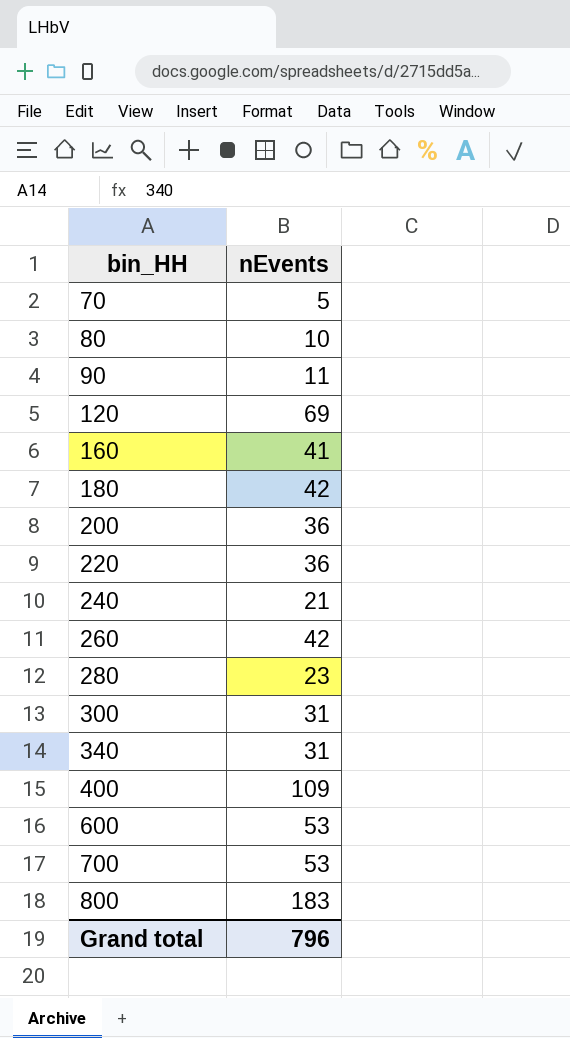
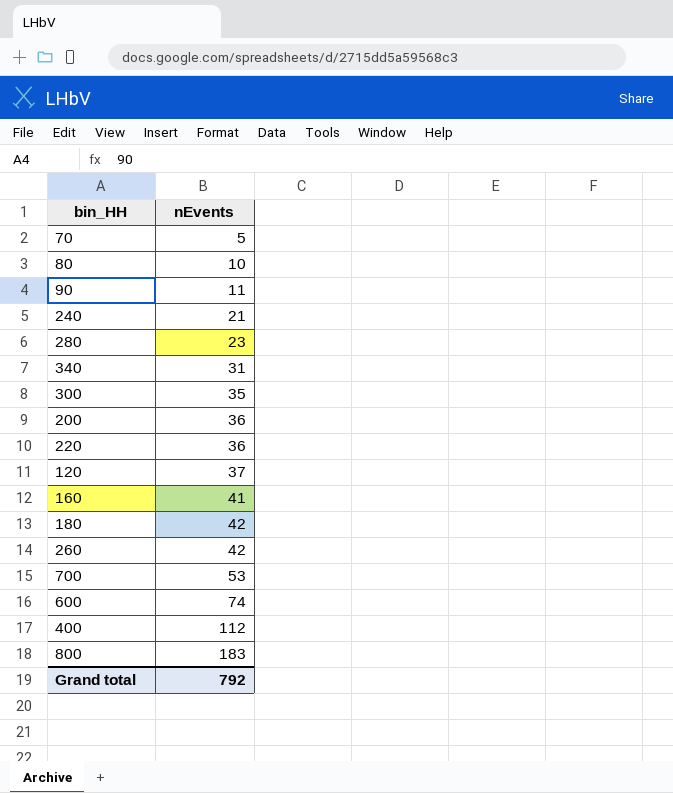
row order: bin_HH ascending -> nEvents ascending
300 | nEvents: 31 -> 35
120 | nEvents: 69 -> 37
600 | nEvents: 53 -> 74
400 | nEvents: 109 -> 112
Grand total | nEvents: 796 -> 792

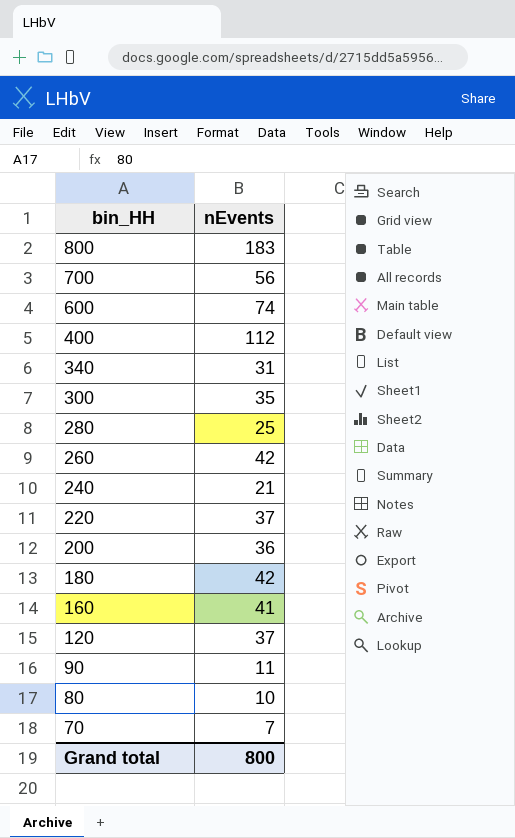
row order: nEvents ascending -> bin_HH descending
700 | nEvents: 53 -> 56
280 | nEvents: 23 -> 25
220 | nEvents: 36 -> 37
70 | nEvents: 5 -> 7
Grand total | nEvents: 792 -> 800

